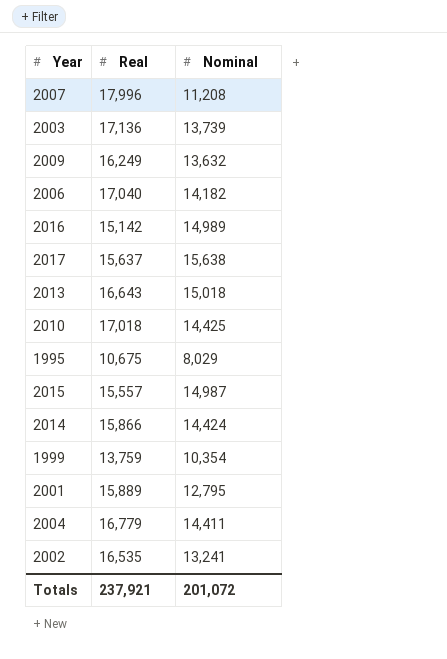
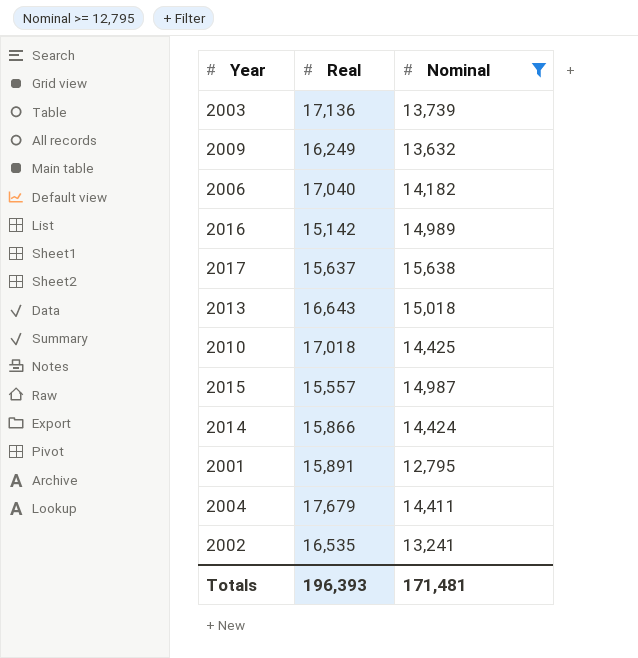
filter: none -> Nominal >= 12,795
2001 | Real: 15,889 -> 15,891
2004 | Real: 16,779 -> 17,679
Totals | Real: 237,921 -> 196,393
Totals | Nominal: 201,072 -> 171,481

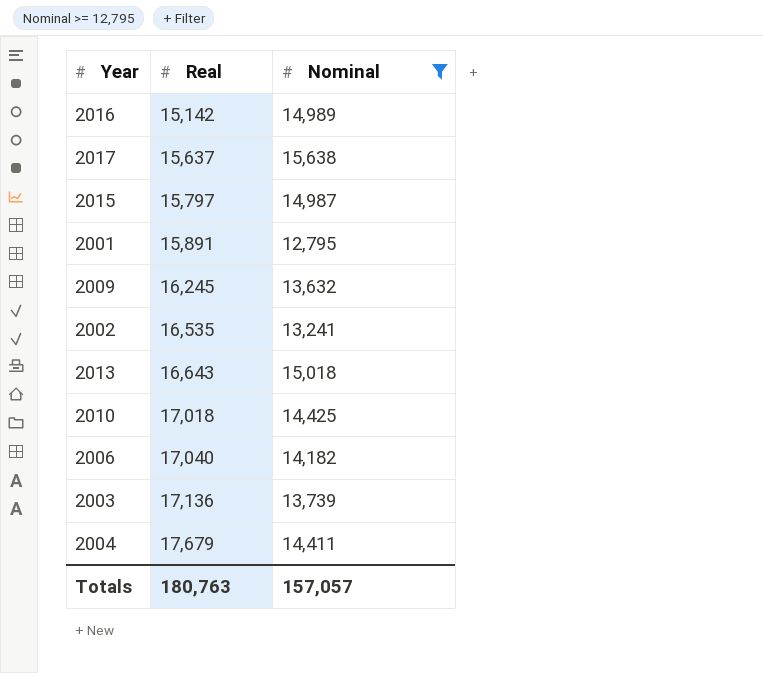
row order: none -> Real ascending
row 2014: 15,866 | 14,424 -> none
2015 | Real: 15,557 -> 15,797
2009 | Real: 16,249 -> 16,245
Totals | Real: 196,393 -> 180,763
Totals | Nominal: 171,481 -> 157,057

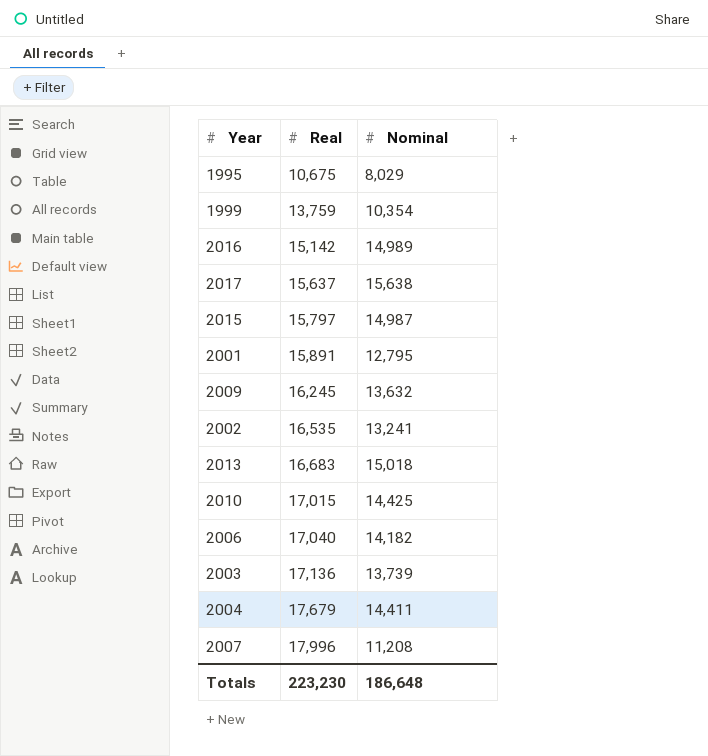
filter: Nominal >= 12,795 -> none
2013 | Real: 16,643 -> 16,683
2010 | Real: 17,018 -> 17,015
Totals | Real: 180,763 -> 223,230
Totals | Nominal: 157,057 -> 186,648

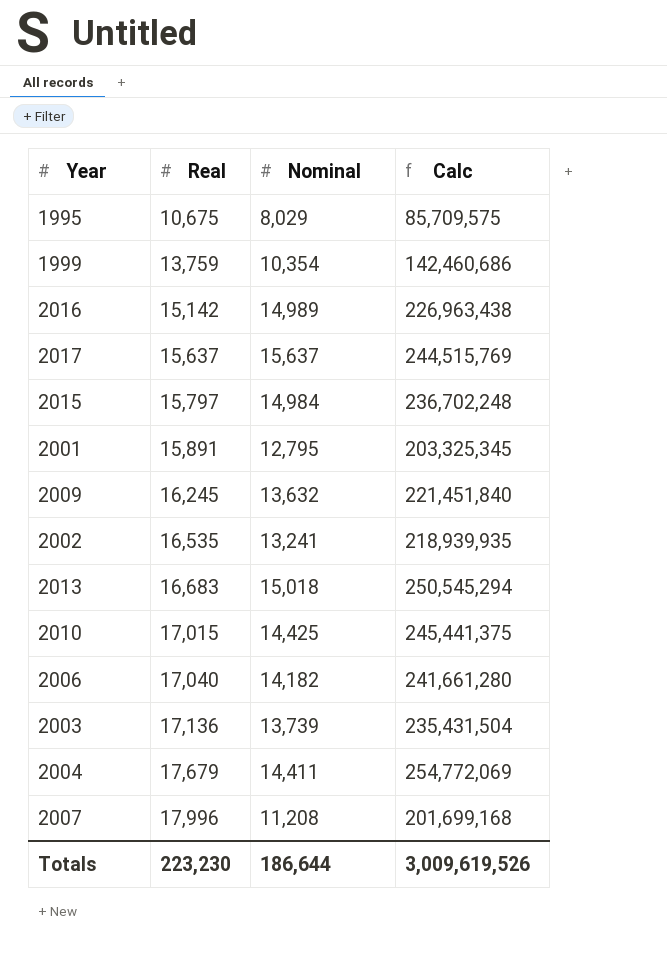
column Calc | formula: none -> [Real] * [Nominal]
2017 | Nominal: 15,638 -> 15,637
2015 | Nominal: 14,987 -> 14,984
Totals | Nominal: 186,648 -> 186,644

